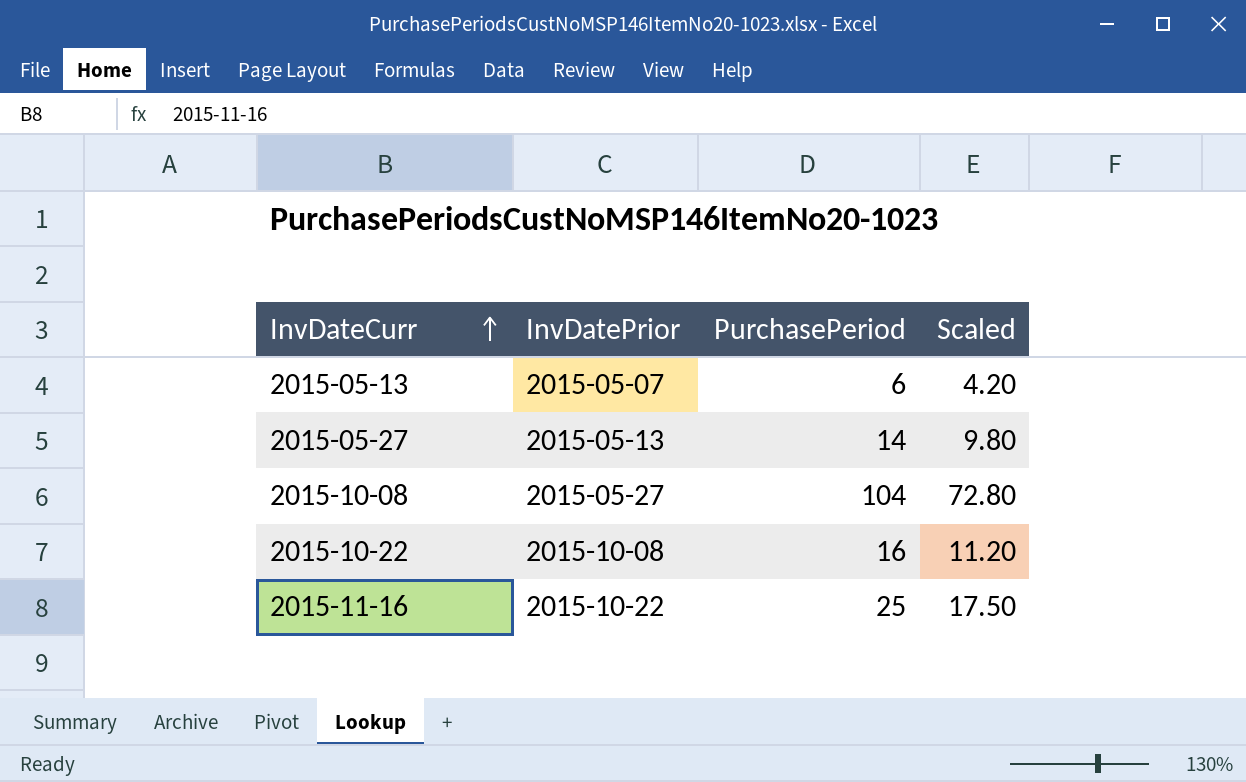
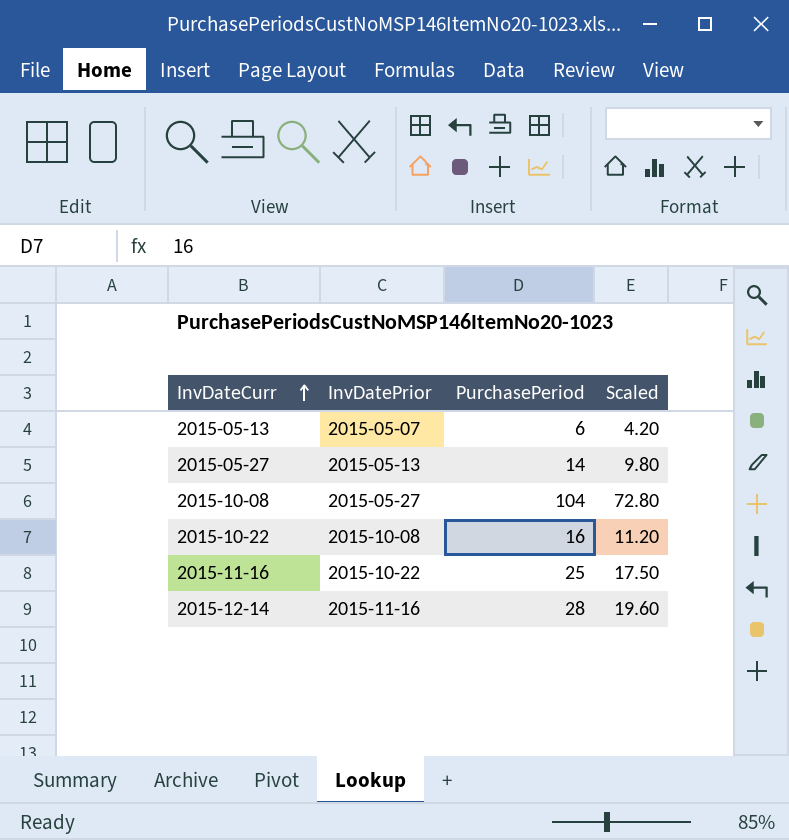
row 2015-12-14: none -> 2015-11-16 | 28 | 19.60

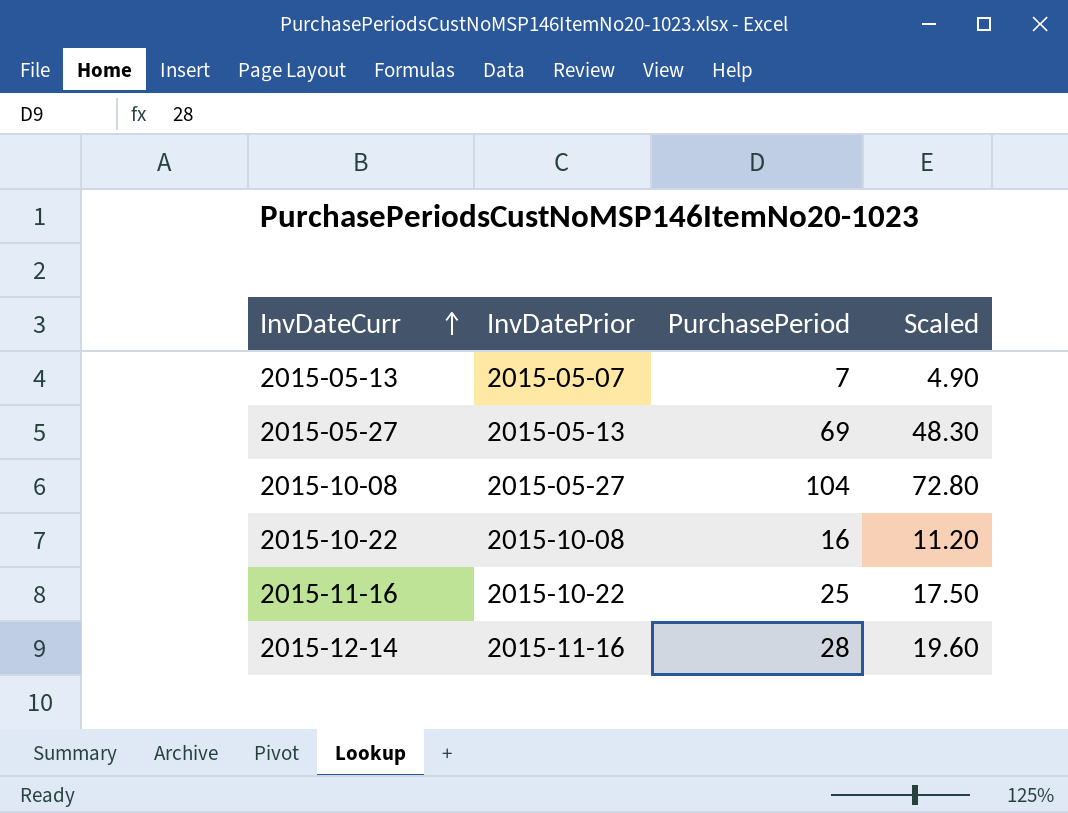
2015-05-13 | PurchasePeriod: 6 -> 7
2015-05-13 | Scaled: 4.20 -> 4.90
2015-05-27 | PurchasePeriod: 14 -> 69
2015-05-27 | Scaled: 9.80 -> 48.30

